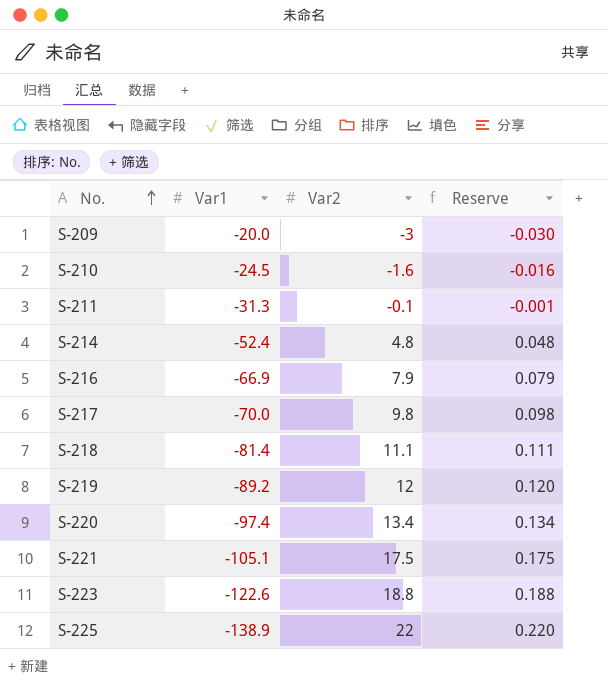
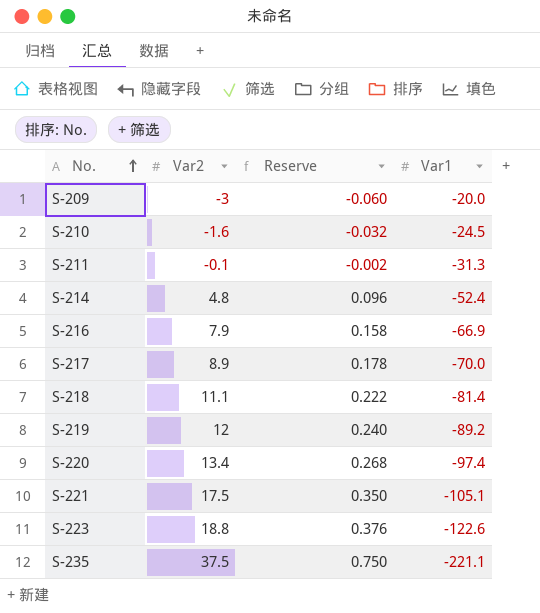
column Reserve | formula: [Var2] * 0.01 -> [Var2] * 0.02
column Var1 | position: 2 -> 4
row S-225: -138.9 | 22 | 0.220 -> none
S-217 | Var2: 9.8 -> 8.9
row S-235: none -> 37.5 | 0.750 | -221.1

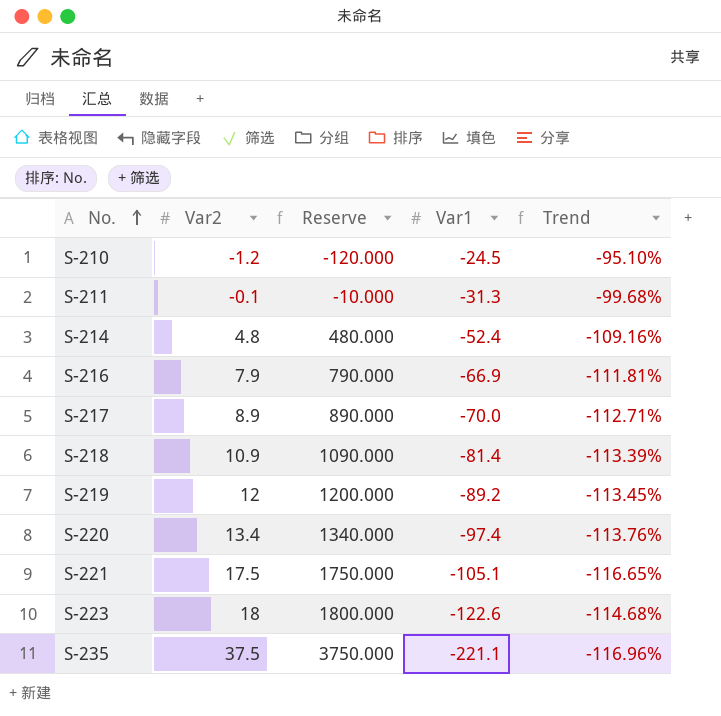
column Reserve | formula: [Var2] * 0.02 -> [Var2] * 100
column Trend | formula: none -> ([Var2] - [Var1]) / [Var1]
row S-209: -3 | -0.060 | -20.0 -> none
S-210 | Var2: -1.6 -> -1.2
S-218 | Var2: 11.1 -> 10.9
S-223 | Var2: 18.8 -> 18

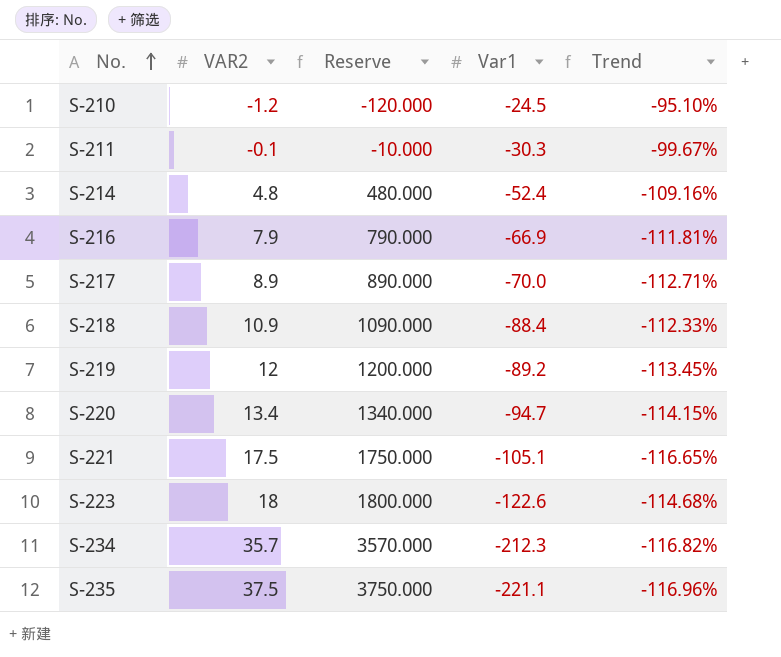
column name: Var2 -> VAR2
S-211 | Var1: -31.3 -> -30.3
S-211 | Trend: -99.68% -> -99.67%
S-218 | Var1: -81.4 -> -88.4
S-218 | Trend: -113.39% -> -112.33%
S-220 | Var1: -97.4 -> -94.7
S-220 | Trend: -113.76% -> -114.15%
row S-234: none -> 35.7 | 3570.000 | -212.3 | -116.82%

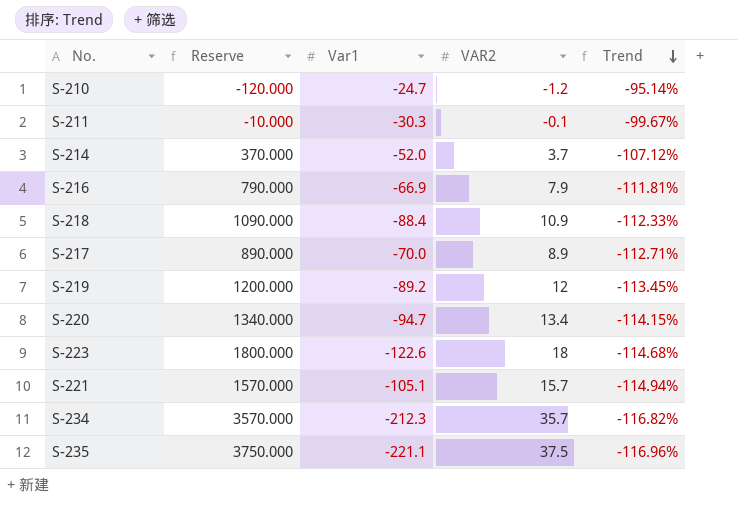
row order: No. ascending -> Trend descending
column VAR2 | position: 2 -> 4
S-210 | Var1: -24.5 -> -24.7
S-210 | Trend: -95.10% -> -95.14%
S-214 | Reserve: 480.000 -> 370.000
S-214 | Var1: -52.4 -> -52.0
S-214 | VAR2: 4.8 -> 3.7
S-214 | Trend: -109.16% -> -107.12%
S-221 | Reserve: 1750.000 -> 1570.000
S-221 | VAR2: 17.5 -> 15.7
S-221 | Trend: -116.65% -> -114.94%

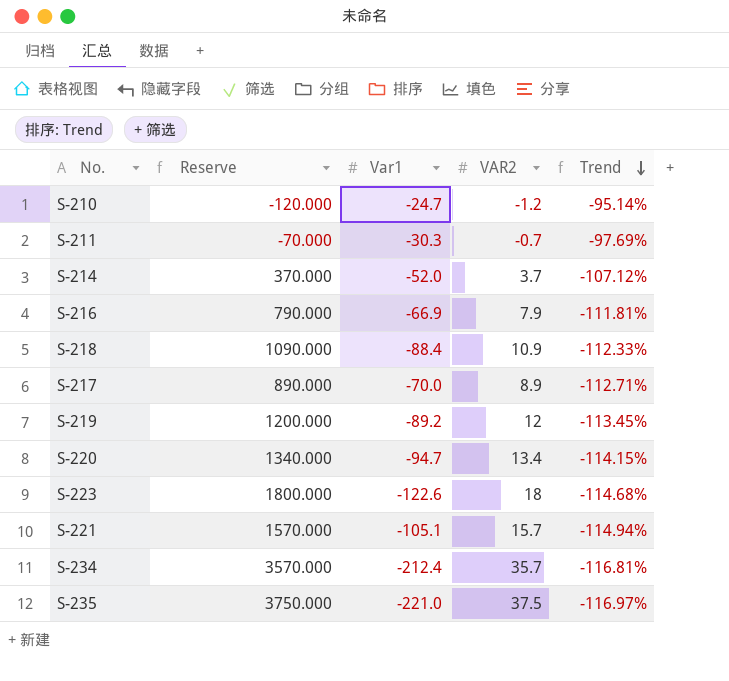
S-211 | Reserve: -10.000 -> -70.000
S-211 | VAR2: -0.1 -> -0.7
S-211 | Trend: -99.67% -> -97.69%
S-234 | Var1: -212.3 -> -212.4
S-234 | Trend: -116.82% -> -116.81%
S-235 | Var1: -221.1 -> -221.0
S-235 | Trend: -116.96% -> -116.97%

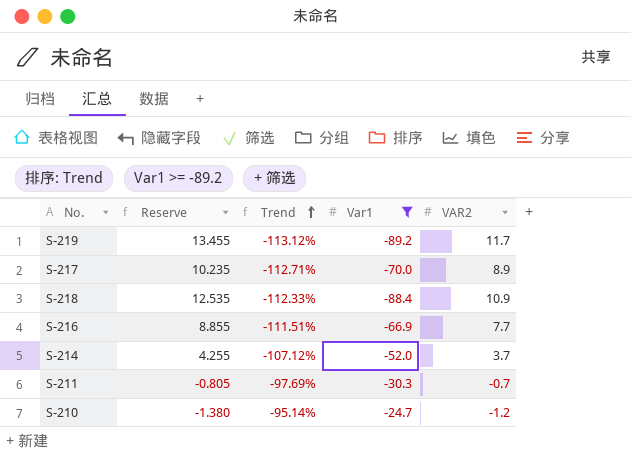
filter: none -> Var1 >= -89.2
row order: Trend descending -> Trend ascending
column Reserve | formula: [VAR2] * 100 -> [VAR2] * 1.15
column Trend | position: 5 -> 3
S-219 | Trend: -113.45% -> -113.12%
S-219 | VAR2: 12 -> 11.7
S-216 | Trend: -111.81% -> -111.51%
S-216 | VAR2: 7.9 -> 7.7

